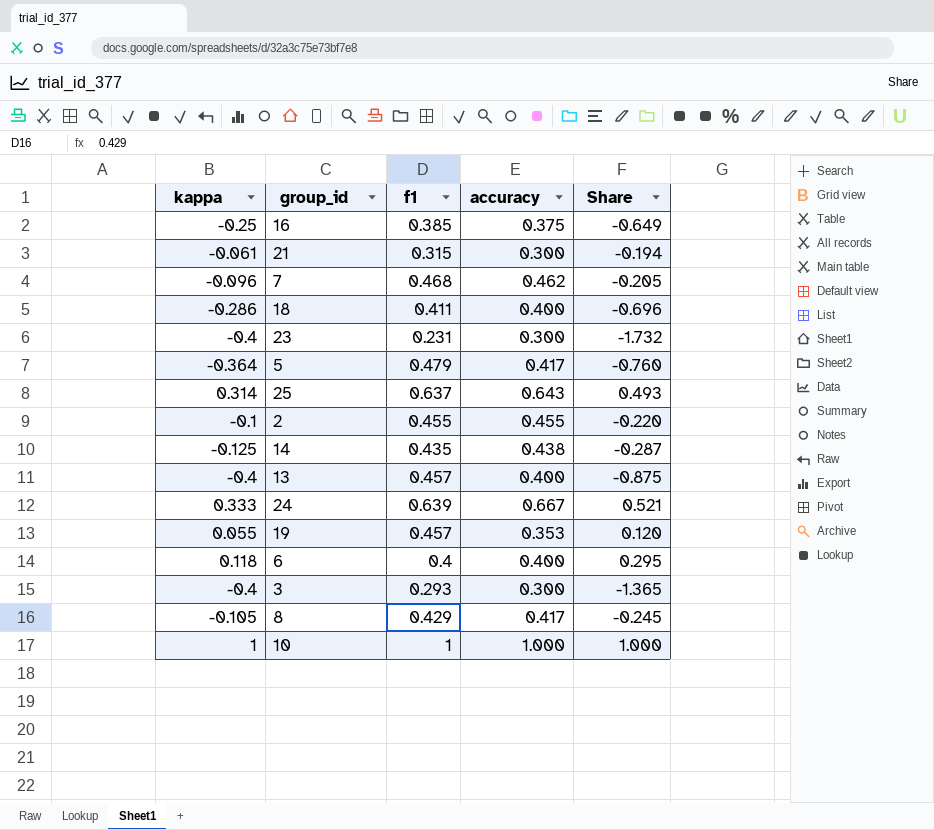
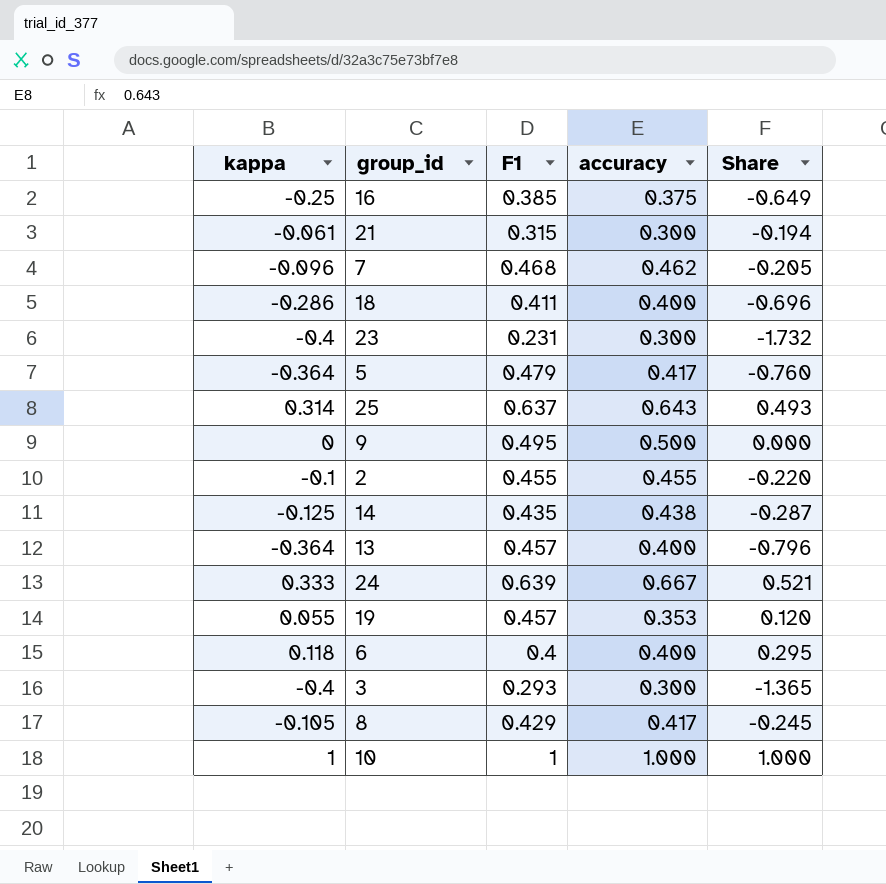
column name: f1 -> F1
row 9: none -> 0 | 0.495 | 0.500 | 0.000
13 | kappa: -0.4 -> -0.364
13 | Share: -0.875 -> -0.796

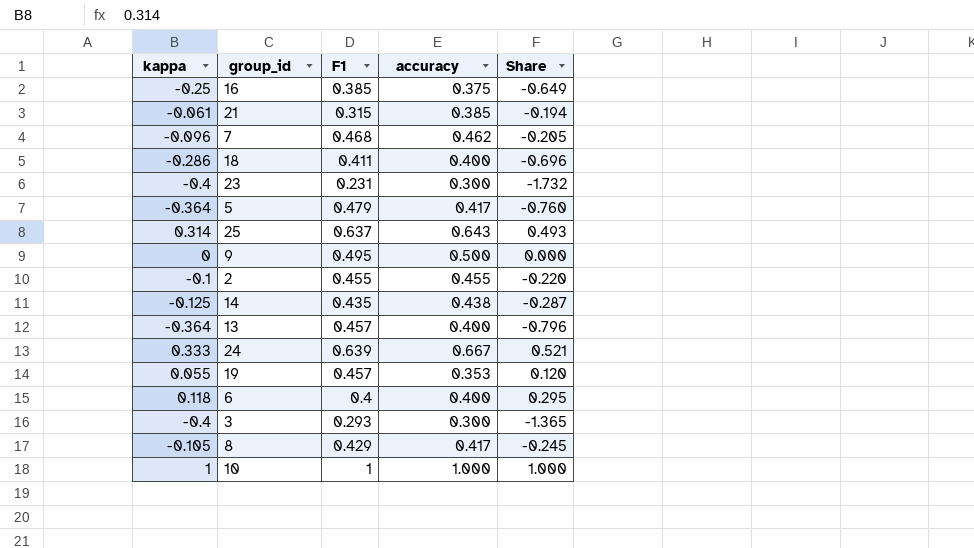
21 | accuracy: 0.300 -> 0.385

